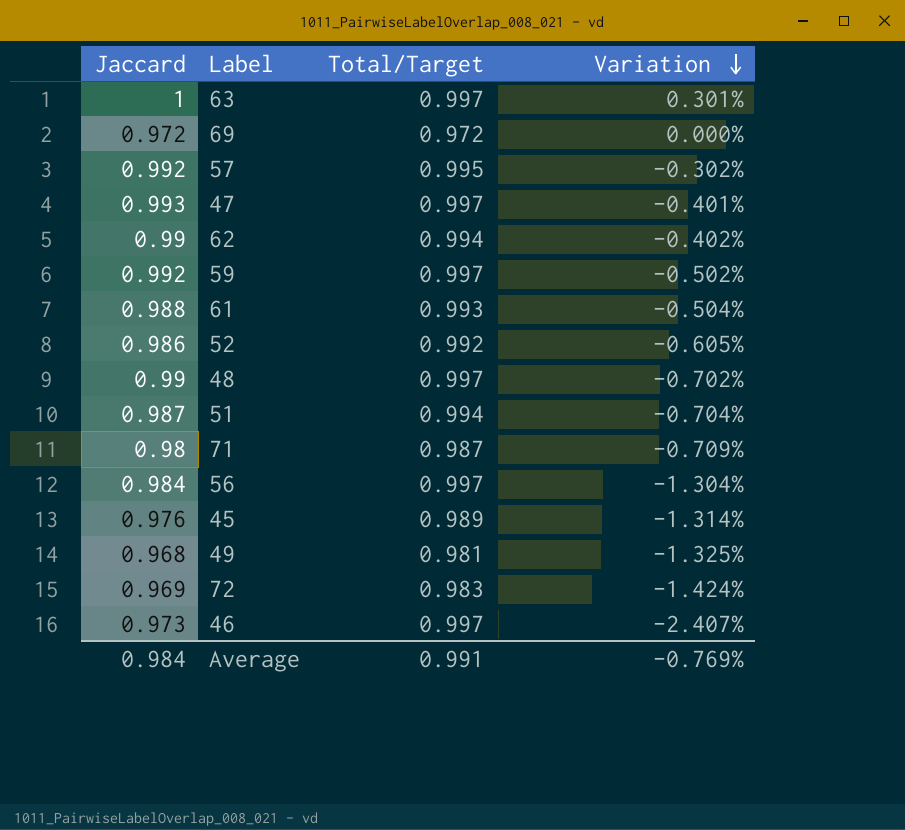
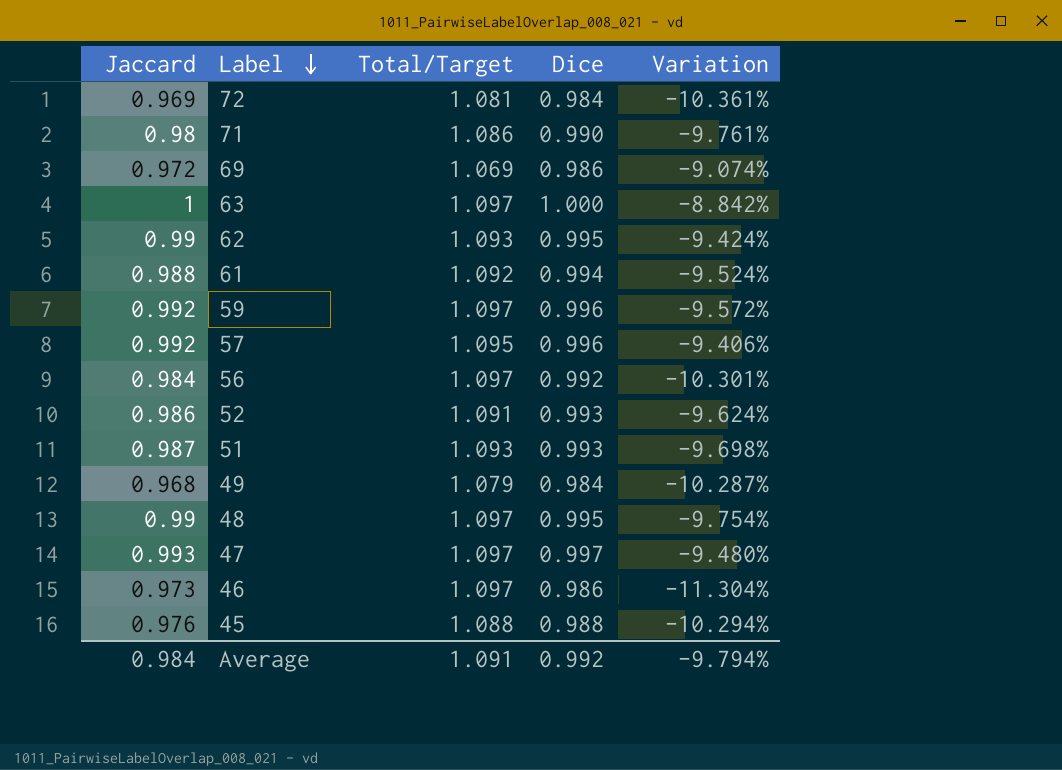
row order: Variation descending -> Label descending
column Dice | position: none -> 4
72 | Total/Target: 0.983 -> 1.081
72 | Variation: -1.424% -> -10.361%
71 | Total/Target: 0.987 -> 1.086
71 | Variation: -0.709% -> -9.761%
69 | Total/Target: 0.972 -> 1.069
69 | Variation: 0.000% -> -9.074%
63 | Total/Target: 0.997 -> 1.097
63 | Variation: 0.301% -> -8.842%
62 | Total/Target: 0.994 -> 1.093
62 | Variation: -0.402% -> -9.424%
61 | Total/Target: 0.993 -> 1.092
61 | Variation: -0.504% -> -9.524%
59 | Total/Target: 0.997 -> 1.097
59 | Variation: -0.502% -> -9.572%
57 | Total/Target: 0.995 -> 1.095
57 | Variation: -0.302% -> -9.406%
56 | Total/Target: 0.997 -> 1.097
56 | Variation: -1.304% -> -10.301%
52 | Total/Target: 0.992 -> 1.091
52 | Variation: -0.605% -> -9.624%
51 | Total/Target: 0.994 -> 1.093
51 | Variation: -0.704% -> -9.698%
49 | Total/Target: 0.981 -> 1.079
49 | Variation: -1.325% -> -10.287%
48 | Total/Target: 0.997 -> 1.097
48 | Variation: -0.702% -> -9.754%
47 | Total/Target: 0.997 -> 1.097
47 | Variation: -0.401% -> -9.480%
46 | Total/Target: 0.997 -> 1.097
46 | Variation: -2.407% -> -11.304%
45 | Total/Target: 0.989 -> 1.088
45 | Variation: -1.314% -> -10.294%
Average | Total/Target: 0.991 -> 1.091
Average | Variation: -0.769% -> -9.794%

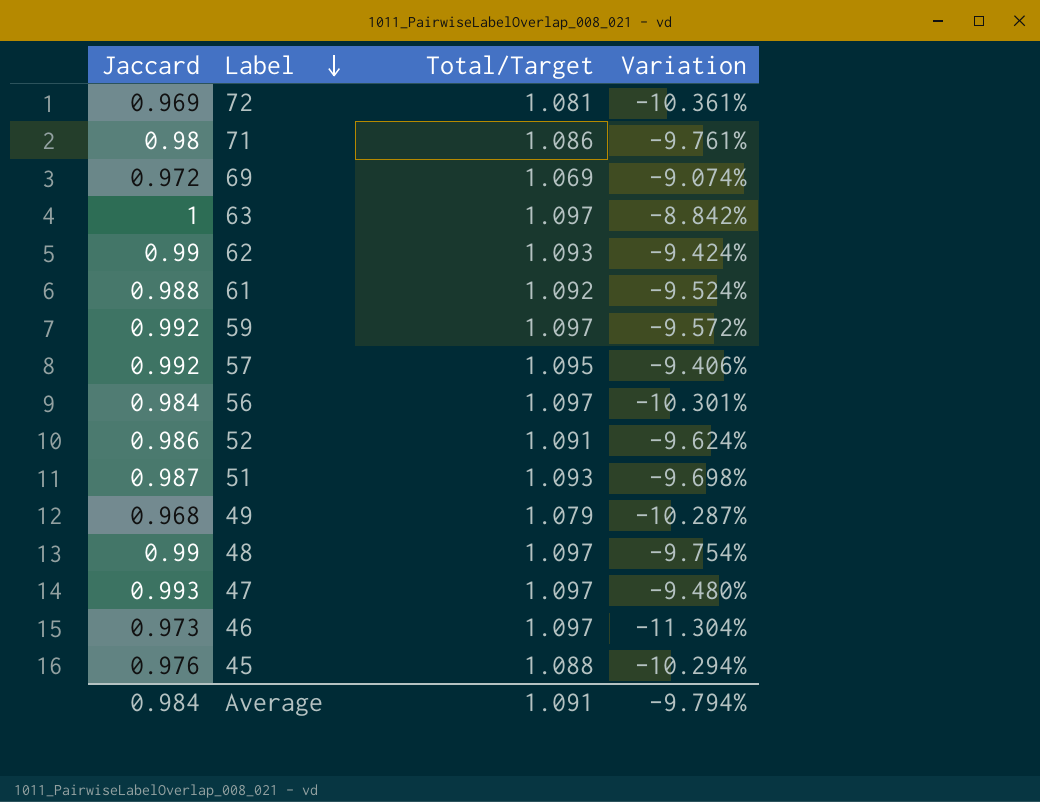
column Dice | position: 4 -> none

